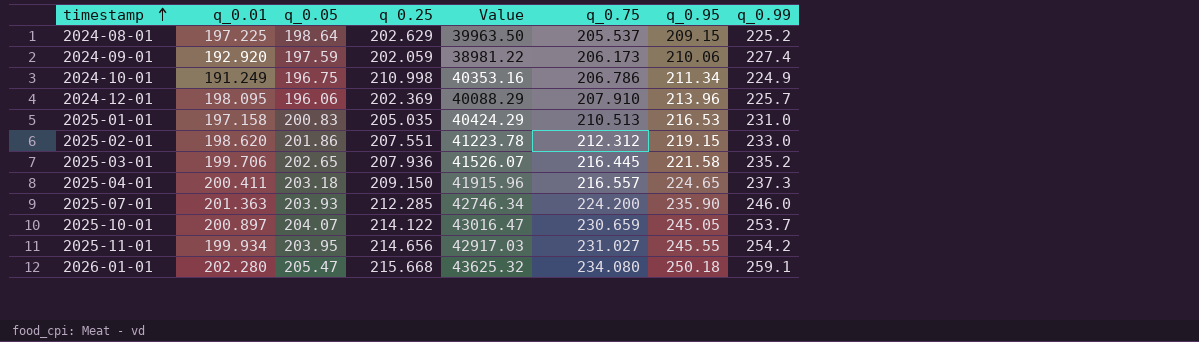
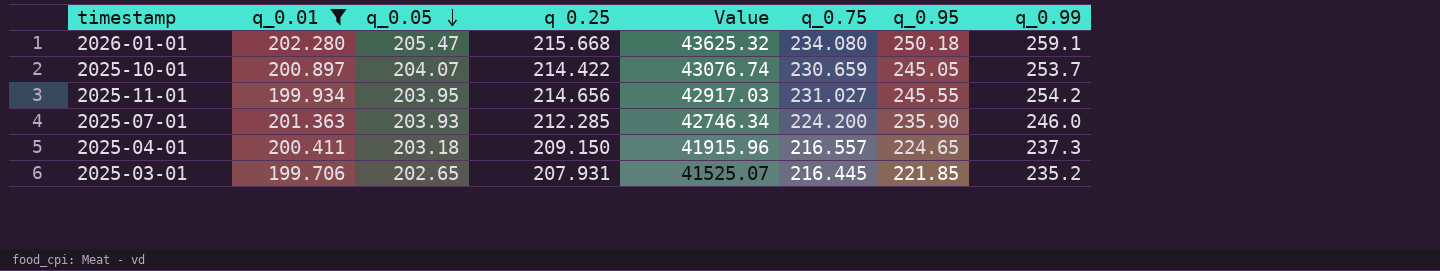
filter: none -> q_0.01 >= 199.706
row order: timestamp ascending -> q_0.05 descending
2025-10-01 | q 0.25: 214.122 -> 214.422
2025-10-01 | Value: 43016.47 -> 43076.74
2025-03-01 | q 0.25: 207.936 -> 207.931
2025-03-01 | Value: 41526.07 -> 41525.07
2025-03-01 | q_0.95: 221.58 -> 221.85

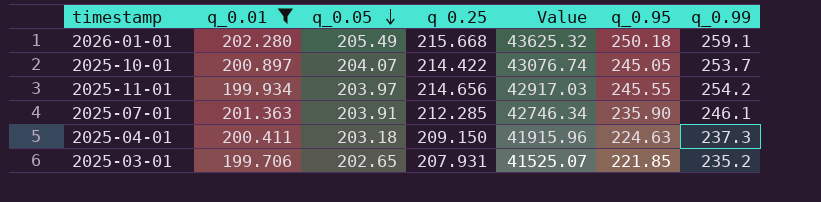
column q_0.75 | position: 6 -> none
2026-01-01 | q_0.05: 205.47 -> 205.49
2025-11-01 | q_0.05: 203.95 -> 203.97
2025-07-01 | q_0.05: 203.93 -> 203.91
2025-07-01 | q_0.99: 246.0 -> 246.1
2025-04-01 | q_0.95: 224.65 -> 224.63

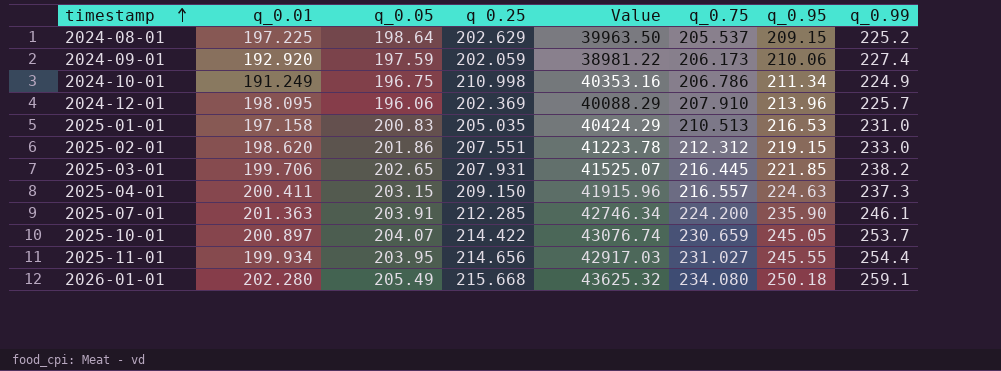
filter: q_0.01 >= 199.706 -> none
row order: q_0.05 descending -> timestamp ascending
column q_0.75 | position: none -> 6
2025-03-01 | q_0.99: 235.2 -> 238.2
2025-04-01 | q_0.05: 203.18 -> 203.15
2025-11-01 | q_0.05: 203.97 -> 203.95
2025-11-01 | q_0.99: 254.2 -> 254.4

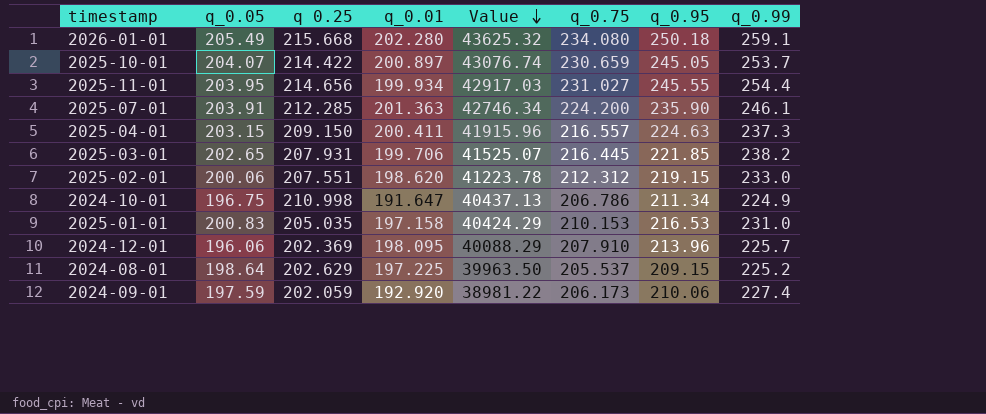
row order: timestamp ascending -> Value descending
column q_0.01 | position: 2 -> 4
2025-02-01 | q_0.05: 201.86 -> 200.06
2024-10-01 | q_0.01: 191.249 -> 191.647
2024-10-01 | Value: 40353.16 -> 40437.13
2025-01-01 | q_0.75: 210.513 -> 210.153

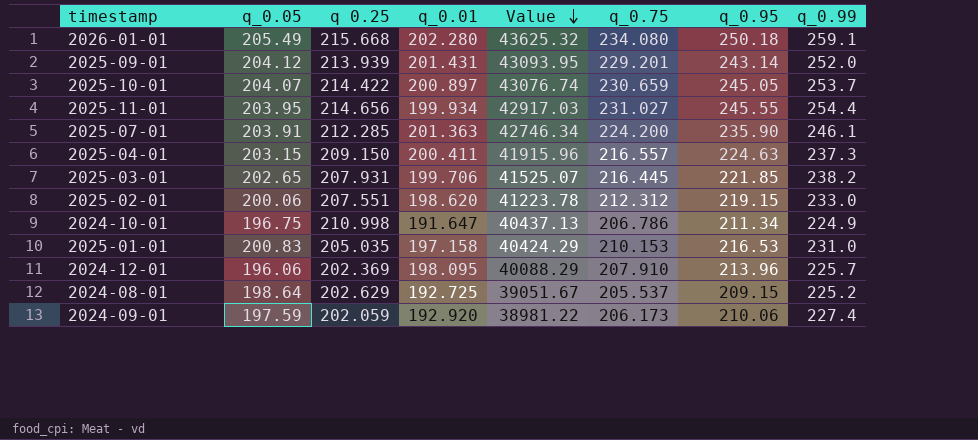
row 2025-09-01: none -> 204.12 | 213.939 | 201.431 | 43093.95 | 229.201 | 243.14 | 252.0
2024-08-01 | q_0.01: 197.225 -> 192.725
2024-08-01 | Value: 39963.50 -> 39051.67

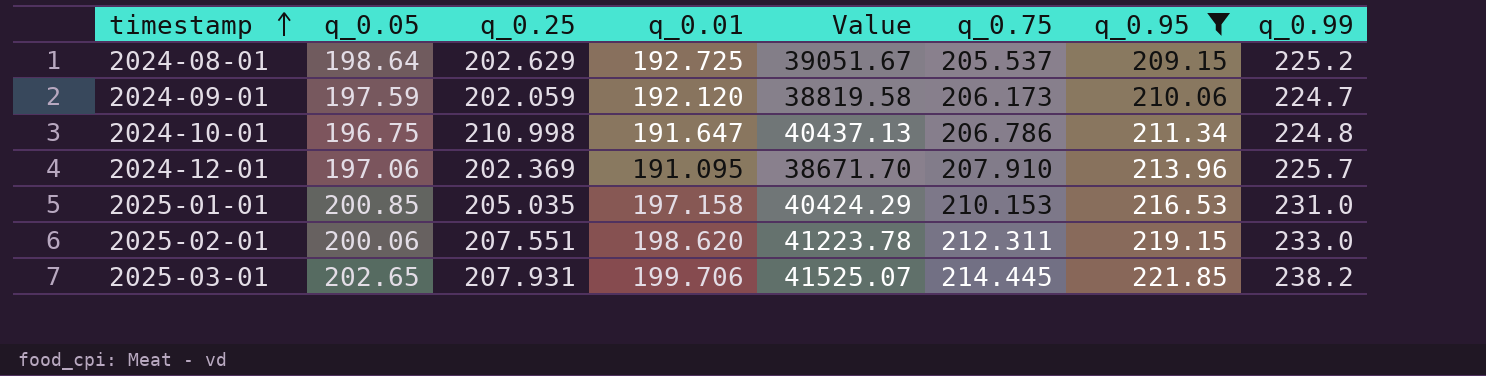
filter: none -> q_0.95 <= 221.85
row order: Value descending -> timestamp ascending
column name: q 0.25 -> q_0.25
2024-09-01 | q_0.01: 192.920 -> 192.120
2024-09-01 | Value: 38981.22 -> 38819.58
2024-09-01 | q_0.99: 227.4 -> 224.7
2024-10-01 | q_0.99: 224.9 -> 224.8
2024-12-01 | q_0.05: 196.06 -> 197.06
2024-12-01 | q_0.01: 198.095 -> 191.095
2024-12-01 | Value: 40088.29 -> 38671.70
2025-01-01 | q_0.05: 200.83 -> 200.85
2025-02-01 | q_0.75: 212.312 -> 212.311
2025-03-01 | q_0.75: 216.445 -> 214.445

